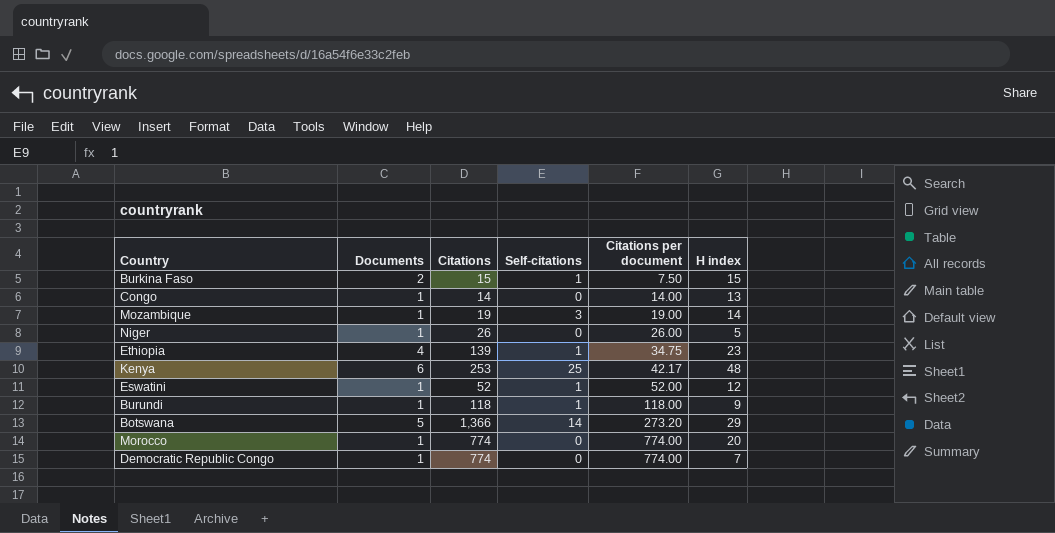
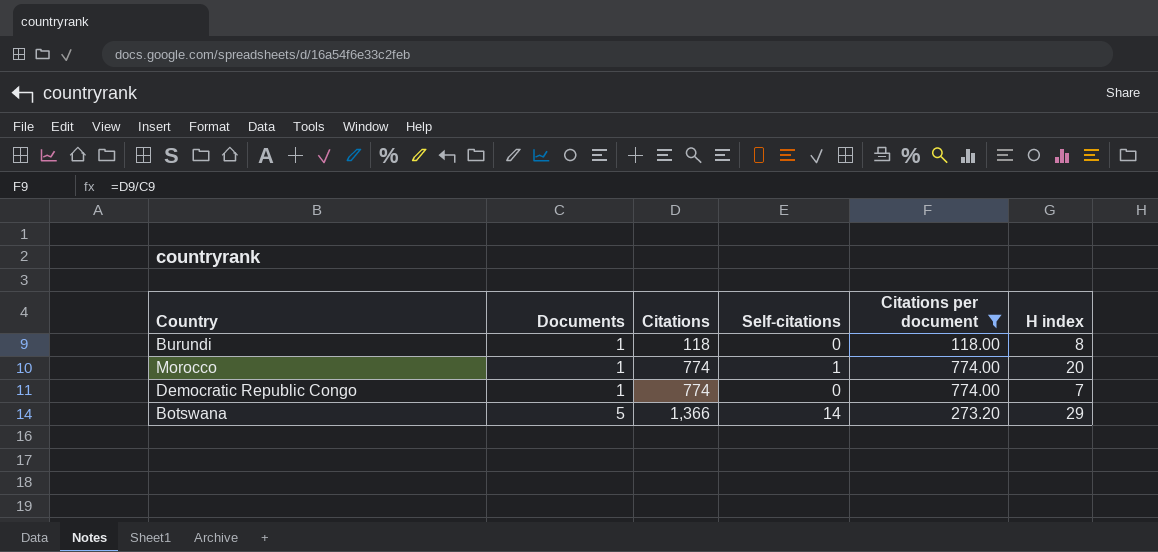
filter: none -> Citations per document >= 118.00
row order: Citations per document ascending -> Documents ascending
Burundi | Self-citations: 1 -> 0
Burundi | H index: 9 -> 8
Morocco | Self-citations: 0 -> 1

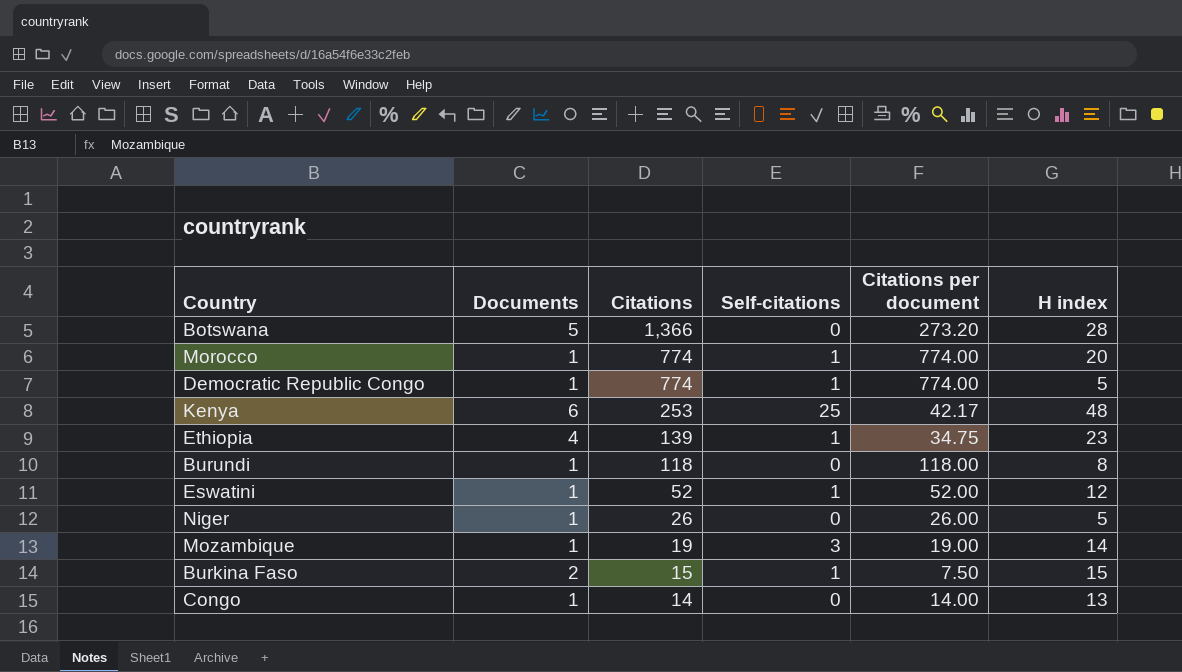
filter: Citations per document >= 118.00 -> none
row order: Documents ascending -> Citations descending
Botswana | Self-citations: 14 -> 0
Botswana | H index: 29 -> 28
Democratic Republic Congo | Self-citations: 0 -> 1
Democratic Republic Congo | H index: 7 -> 5

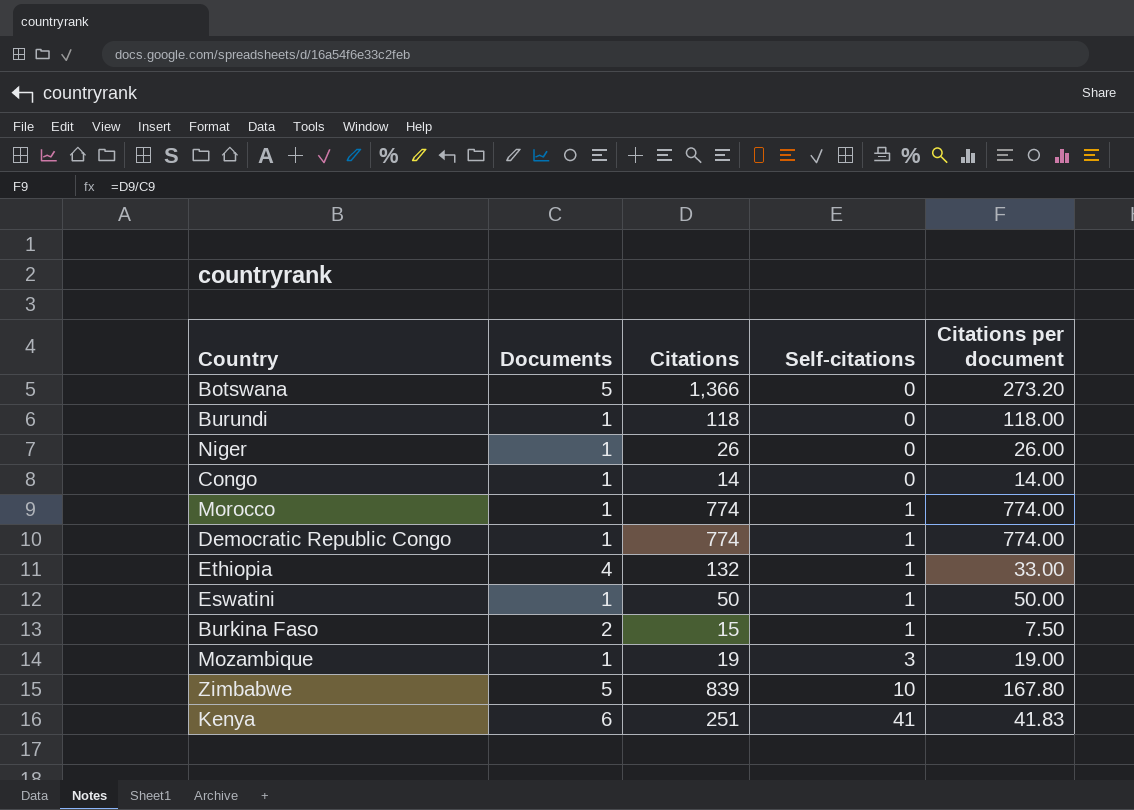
row order: Citations descending -> Self-citations ascending
column H index | position: 6 -> none
Ethiopia | Citations: 139 -> 132
Ethiopia | Citations per document: 34.75 -> 33.00
Eswatini | Citations: 52 -> 50
Eswatini | Citations per document: 52.00 -> 50.00
row Zimbabwe: none -> 5 | 839 | 10 | 167.80
Kenya | Citations: 253 -> 251
Kenya | Self-citations: 25 -> 41
Kenya | Citations per document: 42.17 -> 41.83

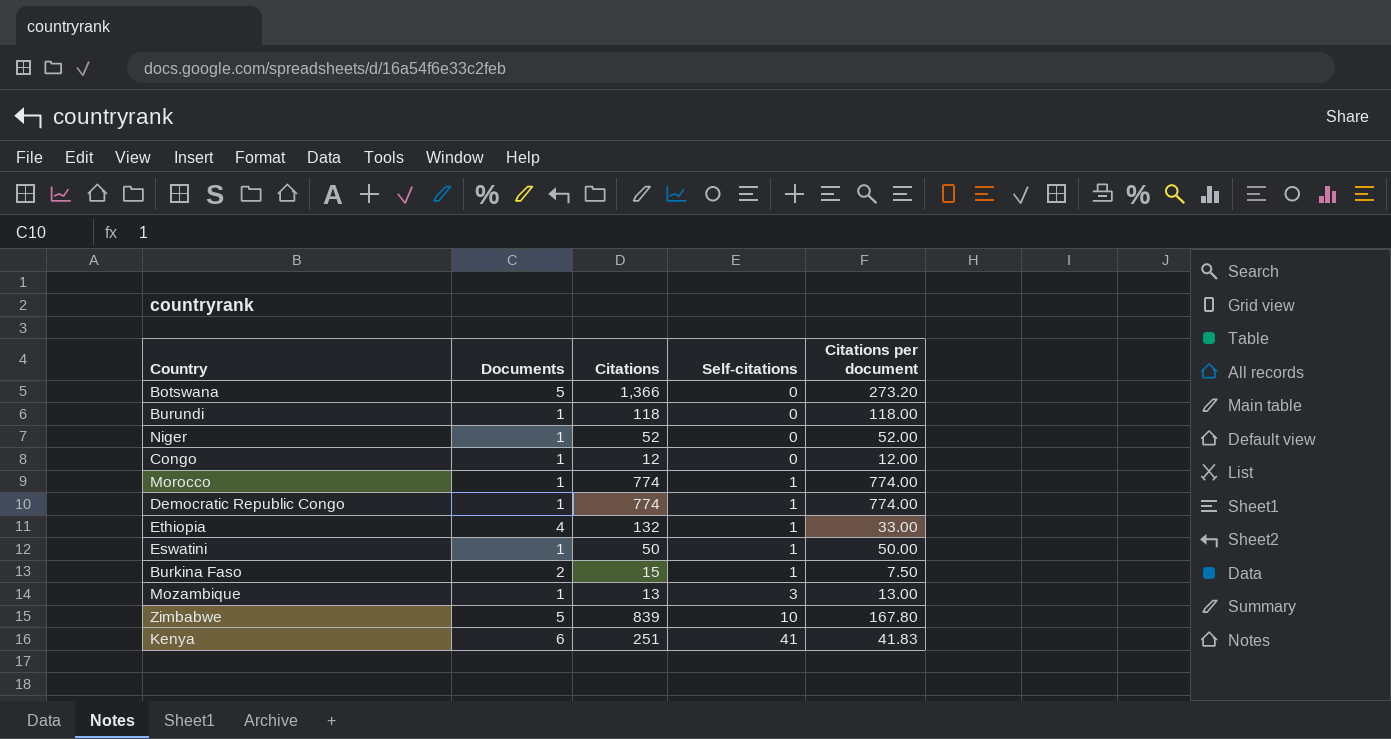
Niger | Citations: 26 -> 52
Niger | Citations per document: 26.00 -> 52.00
Congo | Citations: 14 -> 12
Congo | Citations per document: 14.00 -> 12.00
Mozambique | Citations: 19 -> 13
Mozambique | Citations per document: 19.00 -> 13.00

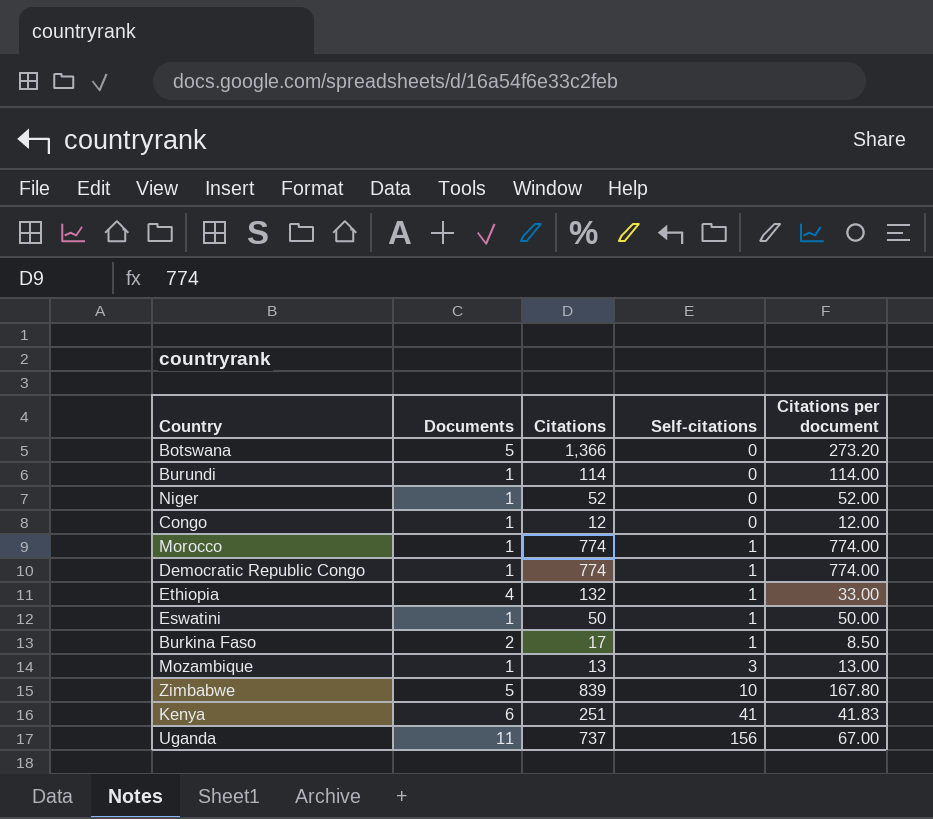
Burundi | Citations: 118 -> 114
Burundi | Citations per document: 118.00 -> 114.00
Burkina Faso | Citations: 15 -> 17
Burkina Faso | Citations per document: 7.50 -> 8.50
row Uganda: none -> 11 | 737 | 156 | 67.00

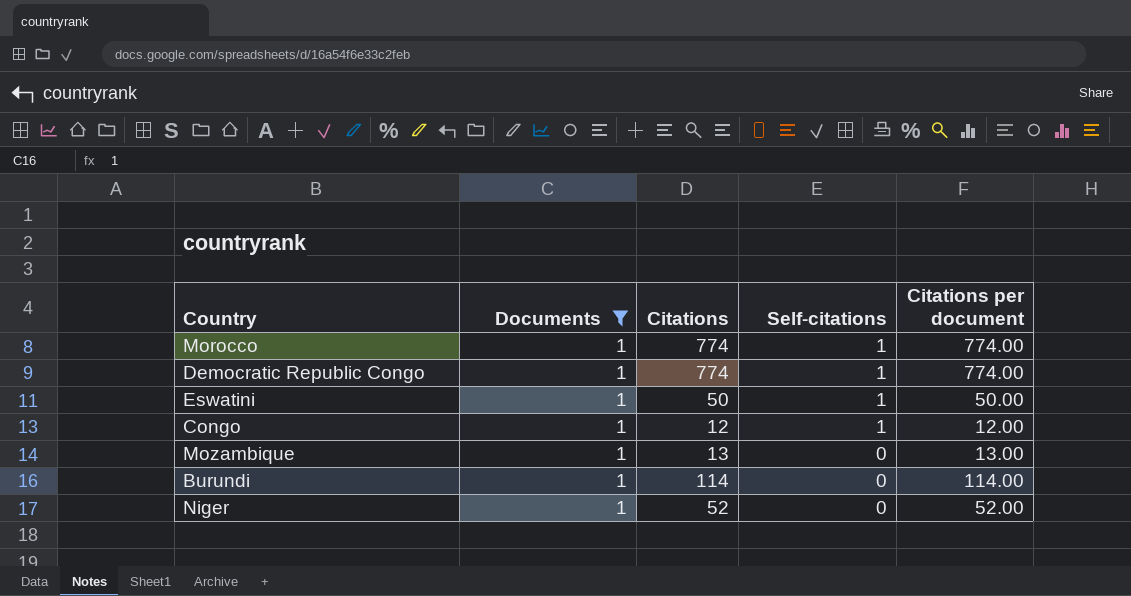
filter: none -> Documents = 1
row order: Self-citations ascending -> Self-citations descending
Congo | Self-citations: 0 -> 1
Mozambique | Self-citations: 3 -> 0

